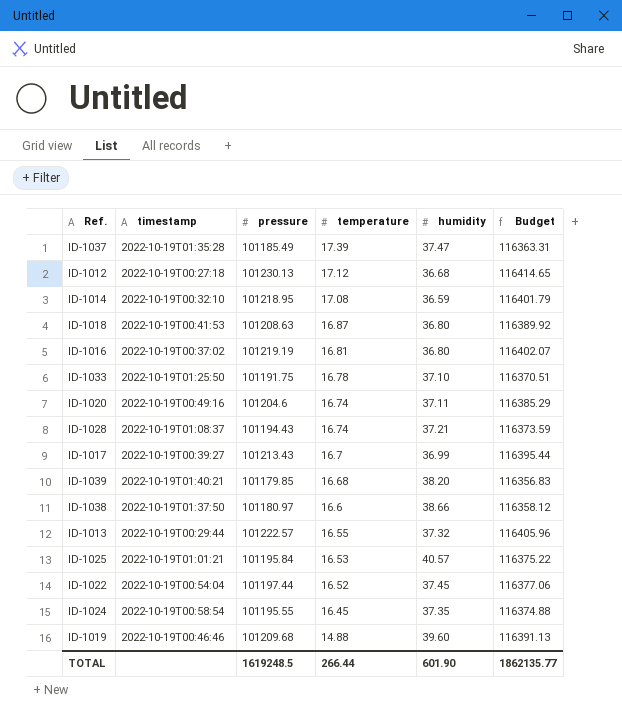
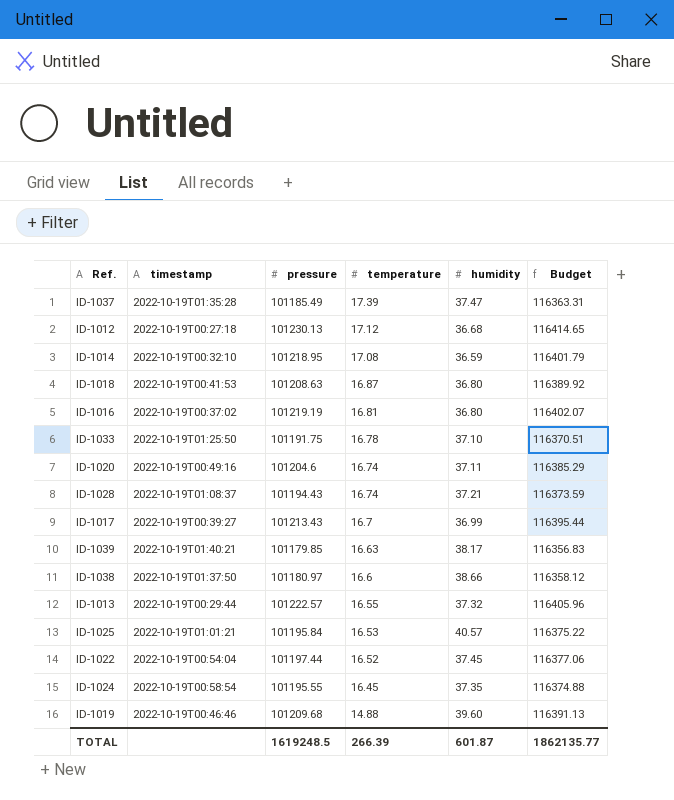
ID-1039 | temperature: 16.68 -> 16.63
ID-1039 | humidity: 38.20 -> 38.17
TOTAL | temperature: 266.44 -> 266.39
TOTAL | humidity: 601.90 -> 601.87

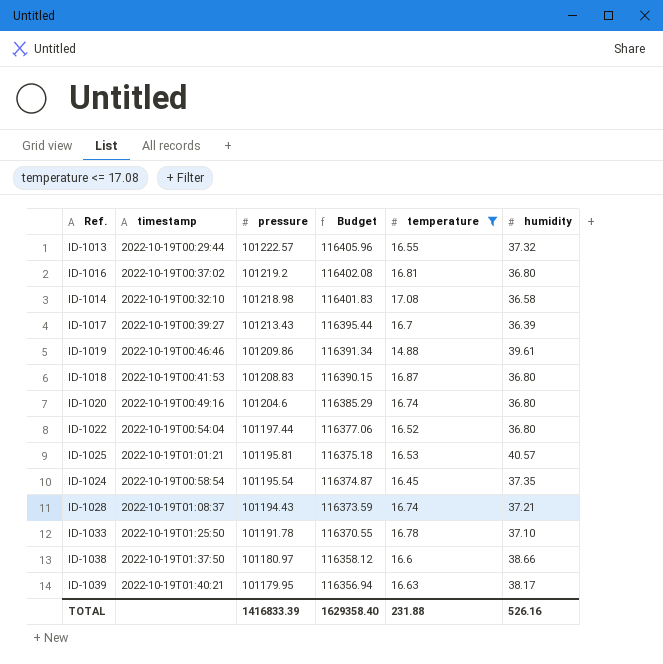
filter: none -> temperature <= 17.08
row order: temperature descending -> pressure descending
column Budget | position: 6 -> 4
ID-1016 | pressure: 101219.19 -> 101219.2
ID-1016 | Budget: 116402.07 -> 116402.08
ID-1014 | pressure: 101218.95 -> 101218.98
ID-1014 | Budget: 116401.79 -> 116401.83
ID-1014 | humidity: 36.59 -> 36.58
ID-1017 | humidity: 36.99 -> 36.39
ID-1019 | pressure: 101209.68 -> 101209.86
ID-1019 | Budget: 116391.13 -> 116391.34
ID-1019 | humidity: 39.60 -> 39.61
ID-1018 | pressure: 101208.63 -> 101208.83
ID-1018 | Budget: 116389.92 -> 116390.15
ID-1020 | humidity: 37.11 -> 36.80
ID-1022 | humidity: 37.45 -> 36.80
ID-1025 | pressure: 101195.84 -> 101195.81
ID-1025 | Budget: 116375.22 -> 116375.18
ID-1024 | pressure: 101195.55 -> 101195.54
ID-1024 | Budget: 116374.88 -> 116374.87
ID-1033 | pressure: 101191.75 -> 101191.78
ID-1033 | Budget: 116370.51 -> 116370.55
ID-1039 | pressure: 101179.85 -> 101179.95
ID-1039 | Budget: 116356.83 -> 116356.94
TOTAL | pressure: 1619248.5 -> 1416833.39
TOTAL | Budget: 1862135.77 -> 1629358.40
TOTAL | temperature: 266.39 -> 231.88
TOTAL | humidity: 601.87 -> 526.16

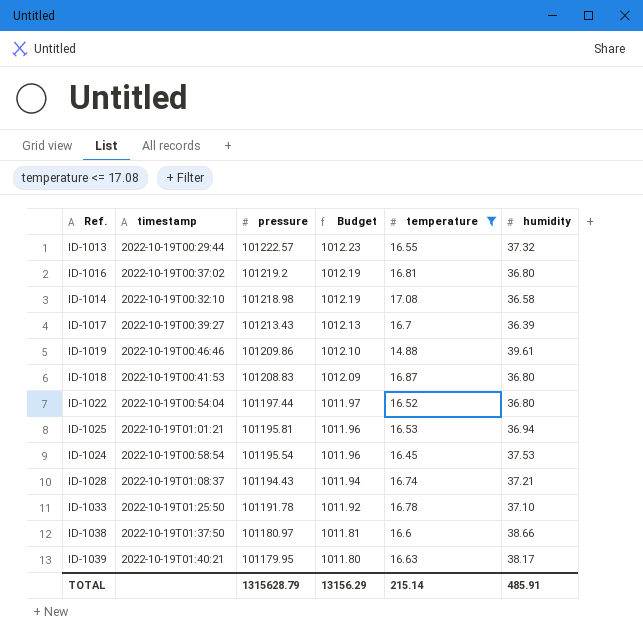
column Budget | formula: [pressure] * 1.15 -> [pressure] * 0.01
row ID-1020: 2022-10-19T00:49:16 | 101204.6 | 116385.29 | 16.74 | 36.80 -> none
ID-1025 | humidity: 40.57 -> 36.94
ID-1024 | humidity: 37.35 -> 37.53
TOTAL | pressure: 1416833.39 -> 1315628.79
TOTAL | Budget: 1629358.40 -> 13156.29
TOTAL | temperature: 231.88 -> 215.14
TOTAL | humidity: 526.16 -> 485.91

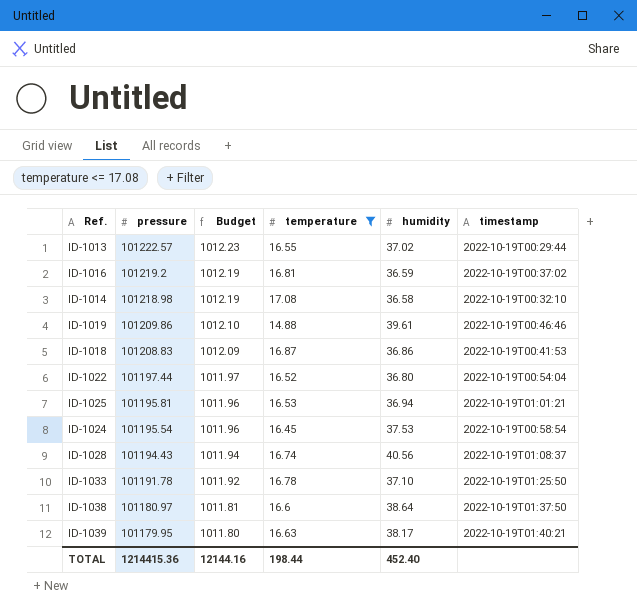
column timestamp | position: 2 -> 6
row ID-1017: 2022-10-19T00:39:27 | 101213.43 | 1012.13 | 16.7 | 36.39 -> none
ID-1013 | humidity: 37.32 -> 37.02
ID-1016 | humidity: 36.80 -> 36.59
ID-1018 | humidity: 36.80 -> 36.86
ID-1028 | humidity: 37.21 -> 40.56
ID-1038 | humidity: 38.66 -> 38.64
TOTAL | pressure: 1315628.79 -> 1214415.36
TOTAL | Budget: 13156.29 -> 12144.16
TOTAL | temperature: 215.14 -> 198.44
TOTAL | humidity: 485.91 -> 452.40

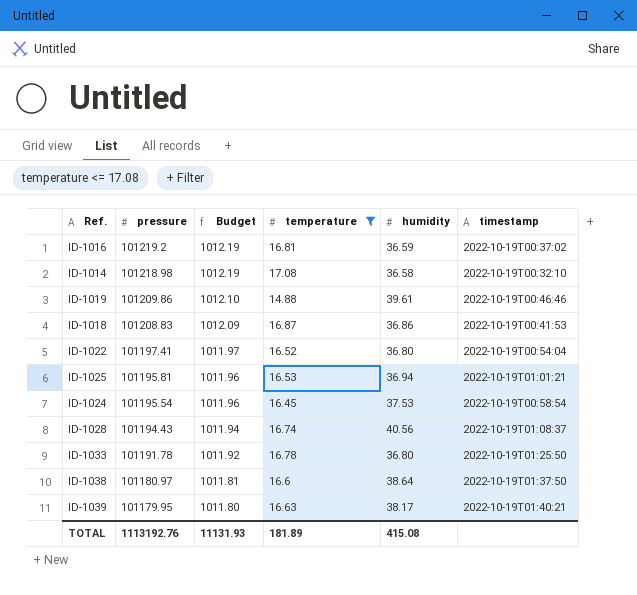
row ID-1013: 101222.57 | 1012.23 | 16.55 | 37.02 | 2022-10-19T00:29:44 -> none
ID-1022 | pressure: 101197.44 -> 101197.41
ID-1033 | humidity: 37.10 -> 36.80
TOTAL | pressure: 1214415.36 -> 1113192.76
TOTAL | Budget: 12144.16 -> 11131.93
TOTAL | temperature: 198.44 -> 181.89
TOTAL | humidity: 452.40 -> 415.08

